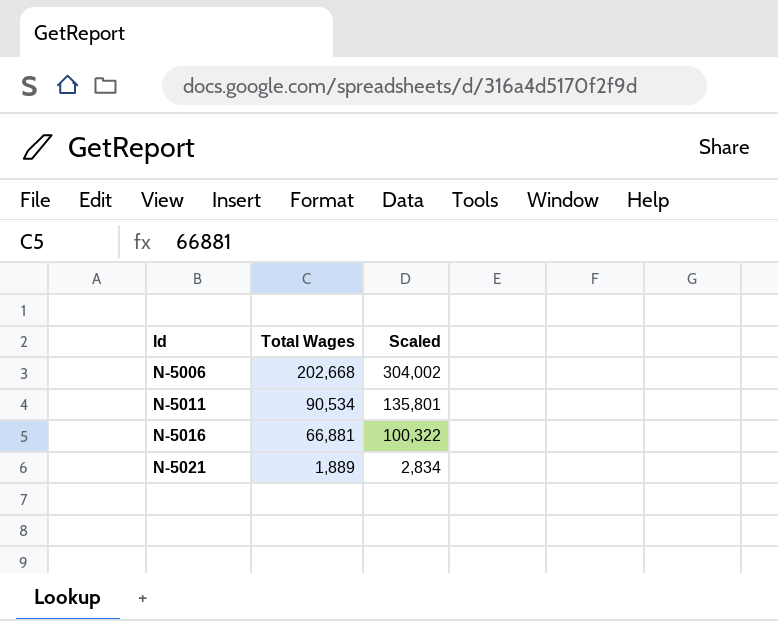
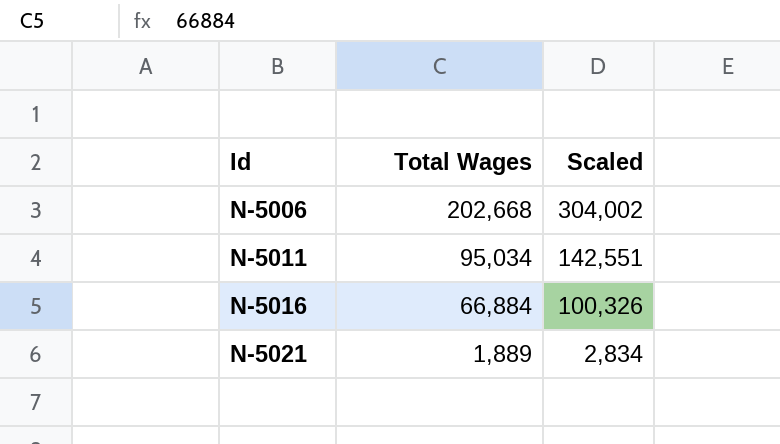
N-5011 | Total Wages: 90,534 -> 95,034
N-5011 | Scaled: 135,801 -> 142,551
N-5016 | Total Wages: 66,881 -> 66,884
N-5016 | Scaled: 100,322 -> 100,326

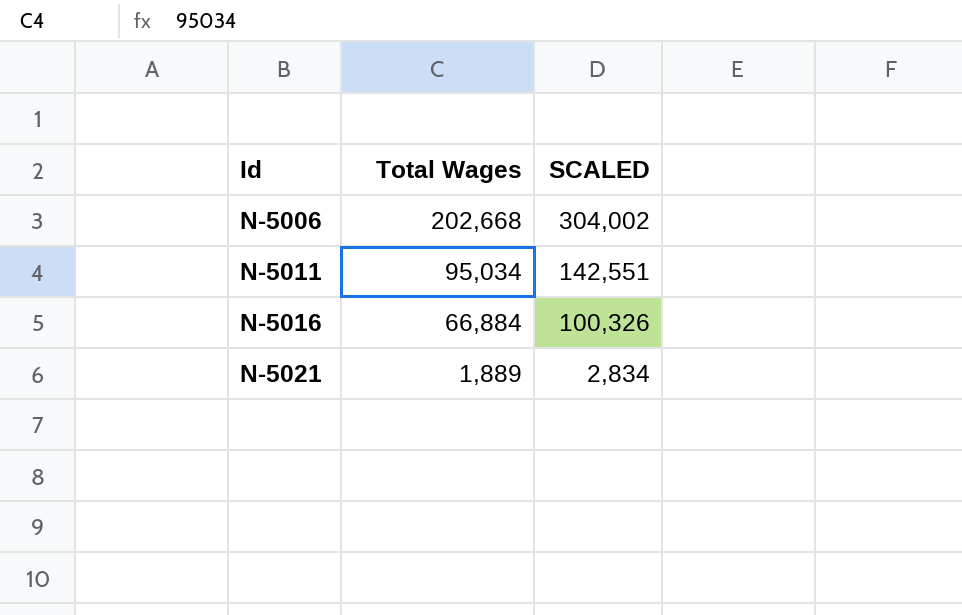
column name: Scaled -> SCALED

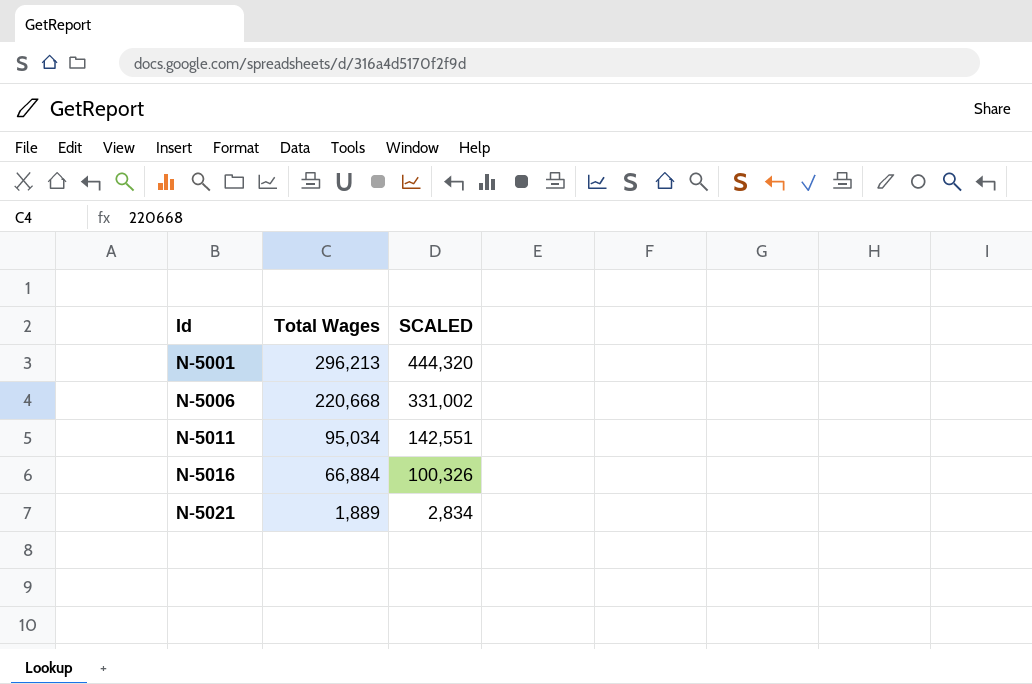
row N-5001: none -> 296,213 | 444,320
N-5006 | Total Wages: 202,668 -> 220,668
N-5006 | SCALED: 304,002 -> 331,002

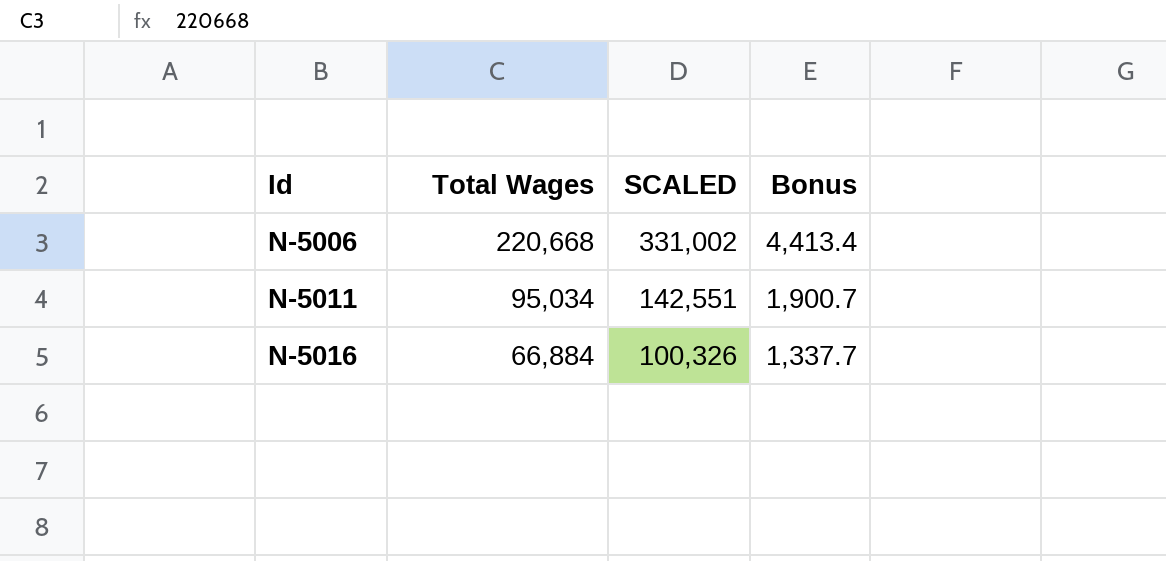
column Bonus | formula: none -> [Total Wages] * 0.02
row N-5001: 296,213 | 444,320 -> none
row N-5021: 1,889 | 2,834 -> none

